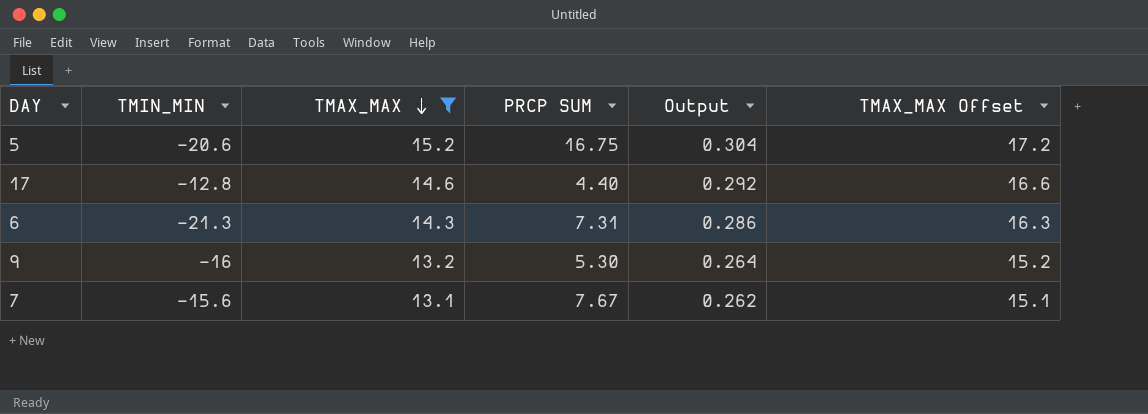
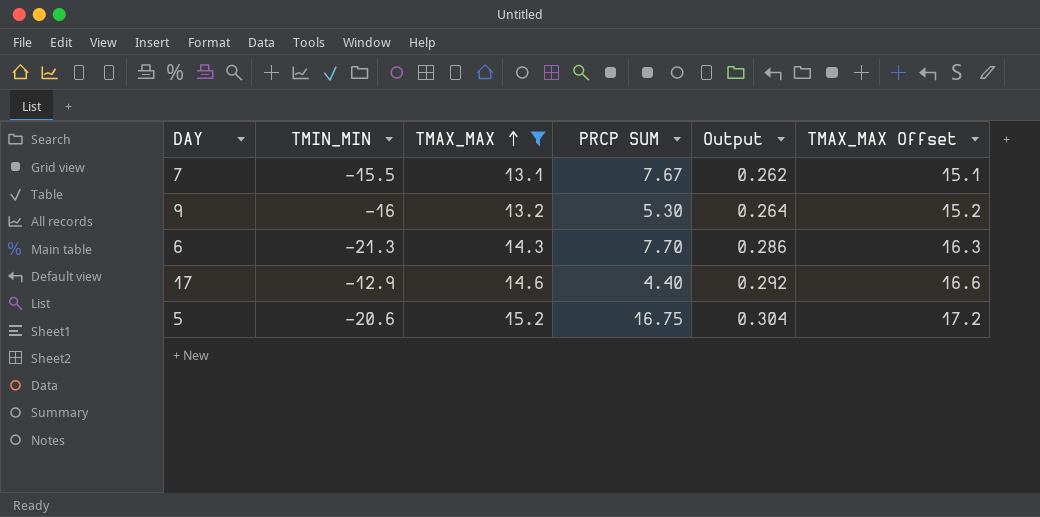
row order: TMAX_MAX descending -> TMAX_MAX ascending
7 | TMIN_MIN: -15.6 -> -15.5
6 | PRCP SUM: 7.31 -> 7.70
17 | TMIN_MIN: -12.8 -> -12.9

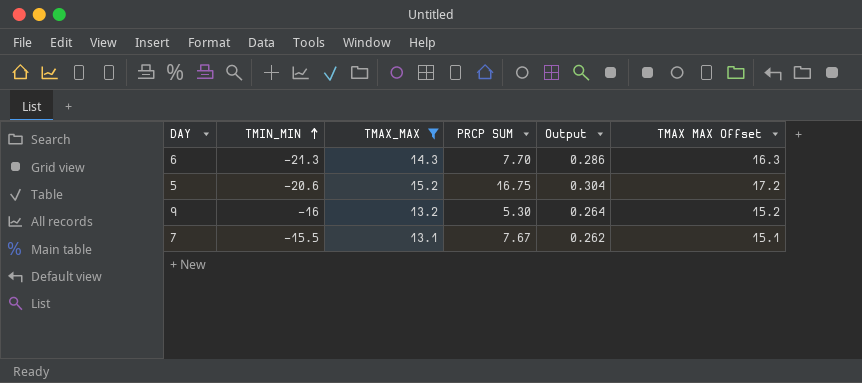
row order: TMAX_MAX ascending -> TMIN_MIN ascending
column name: TMAX_MAX Offset -> TMAX MAX Offset
row 17: -12.9 | 14.6 | 4.40 | 0.292 | 16.6 -> none

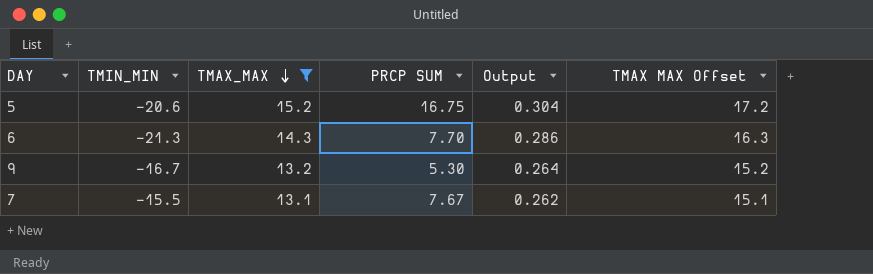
row order: TMIN_MIN ascending -> TMAX_MAX descending
9 | TMIN_MIN: -16 -> -16.7

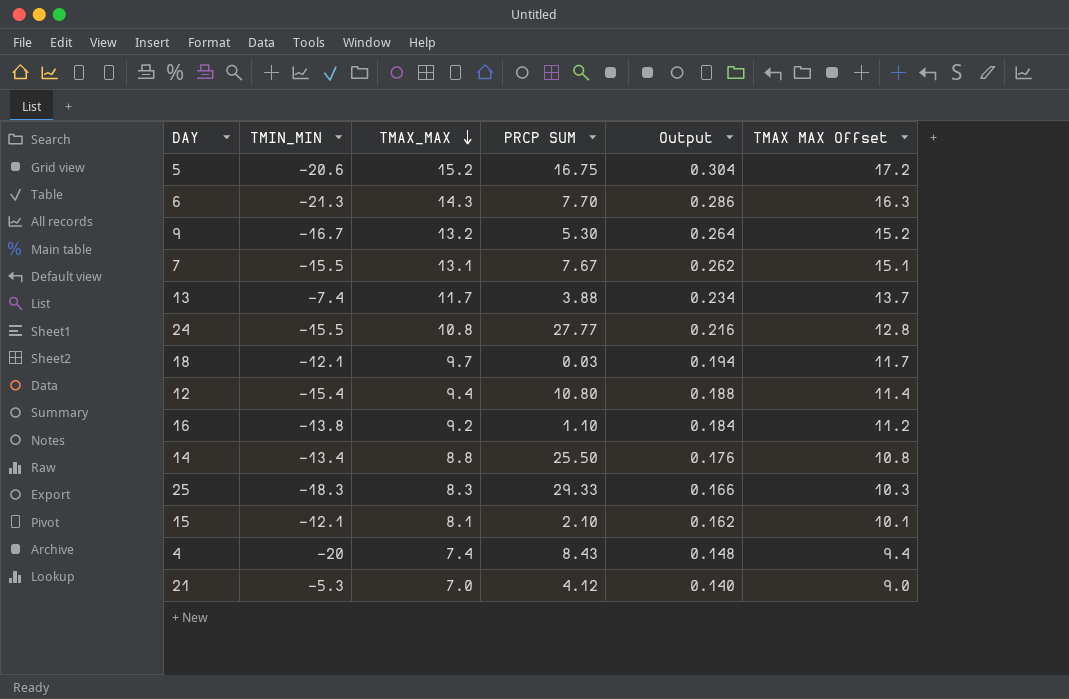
filter: TMAX_MAX >= 13.1 -> none

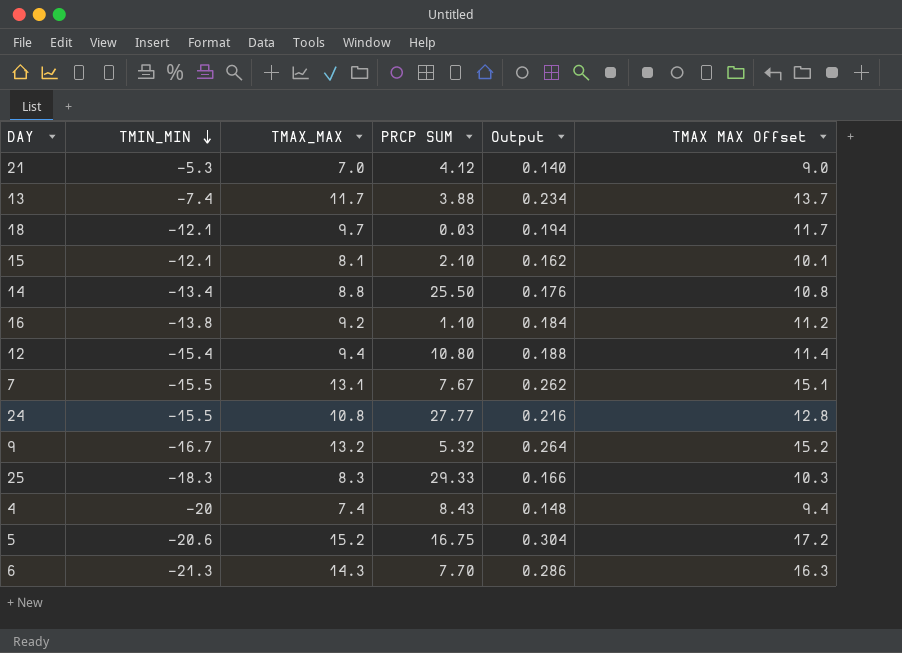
row order: TMAX_MAX descending -> TMIN_MIN descending
9 | PRCP SUM: 5.30 -> 5.32

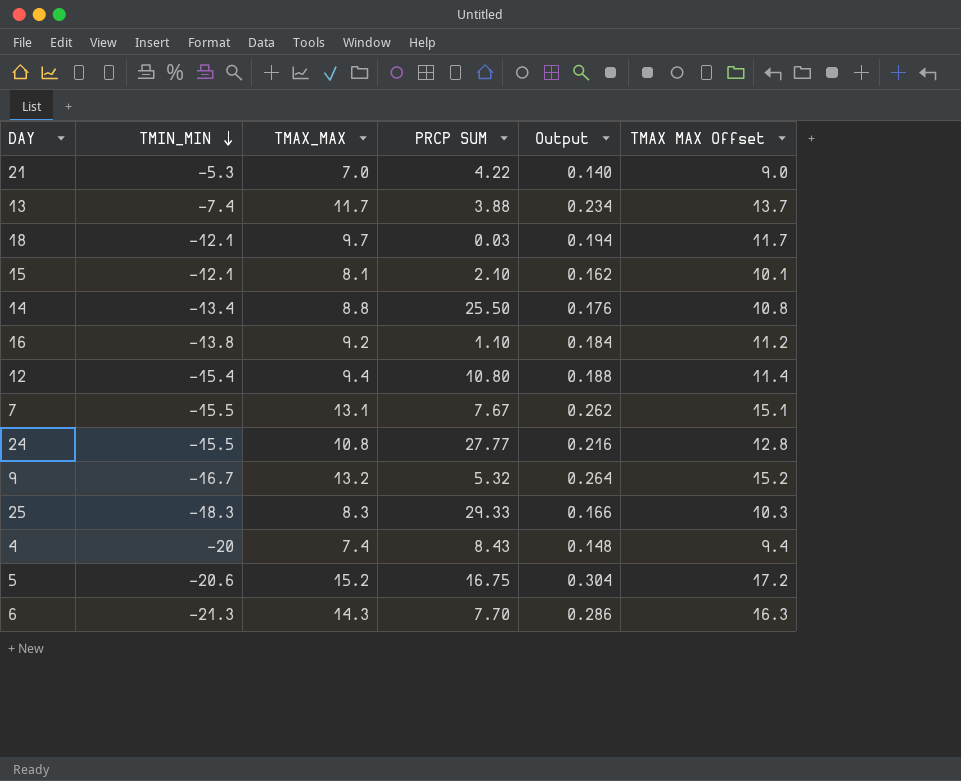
21 | PRCP SUM: 4.12 -> 4.22

